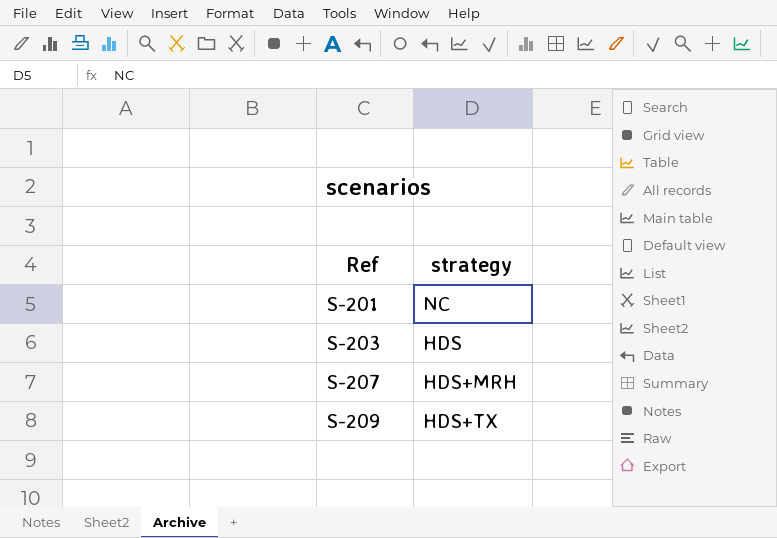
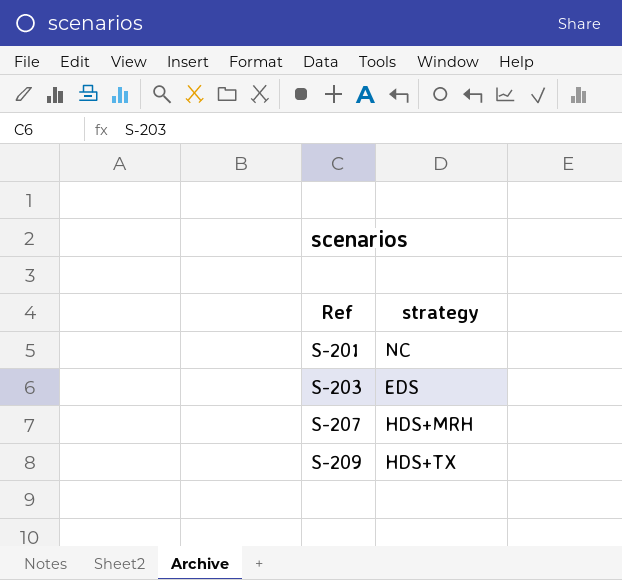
S-203 | strategy: HDS -> EDS

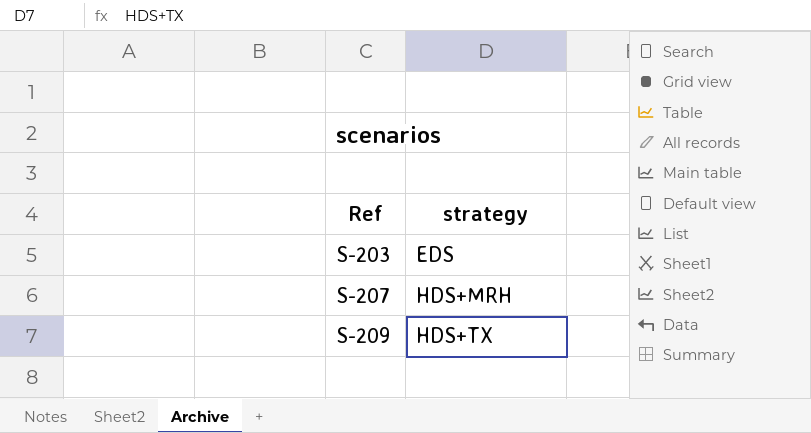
row S-201: NC -> none

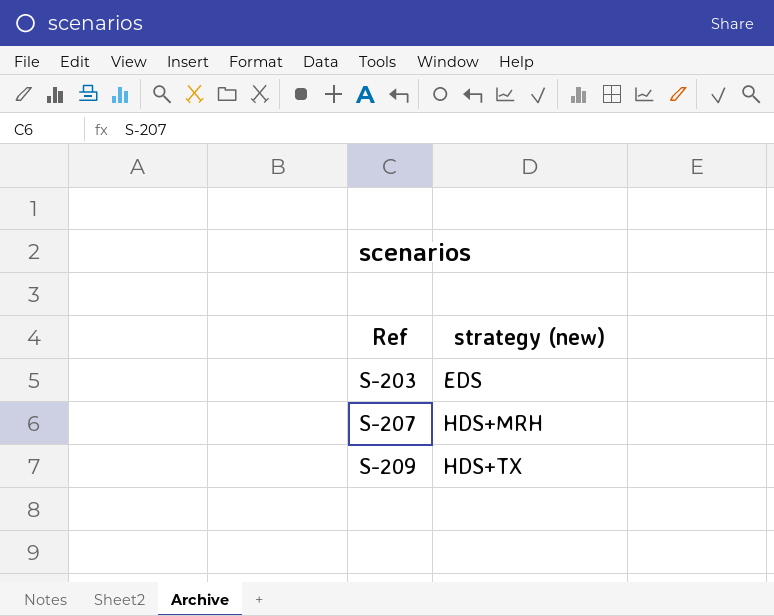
column name: strategy -> strategy (new)

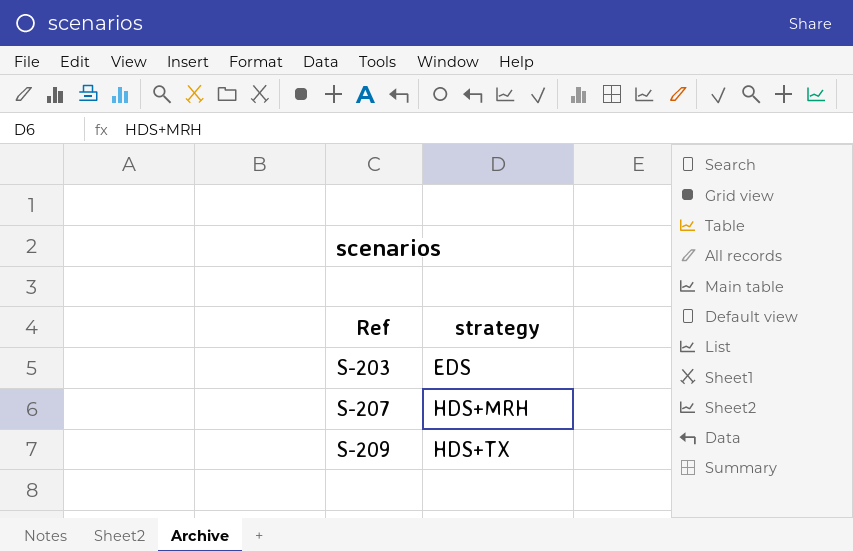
column name: strategy (new) -> strategy

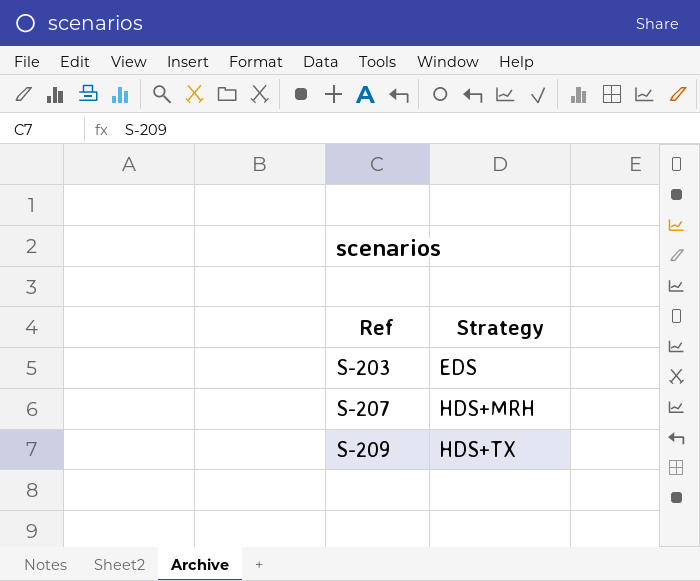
column name: strategy -> Strategy

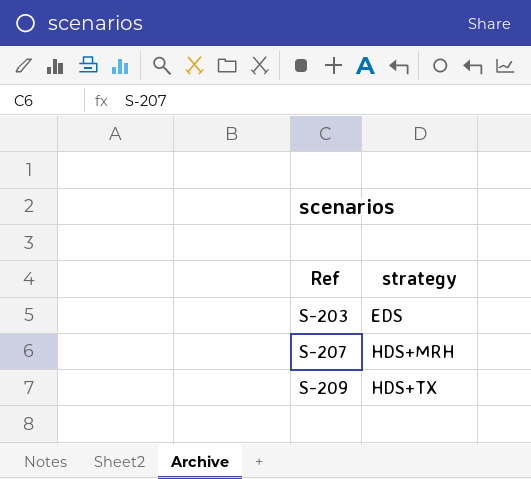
column name: Strategy -> strategy

